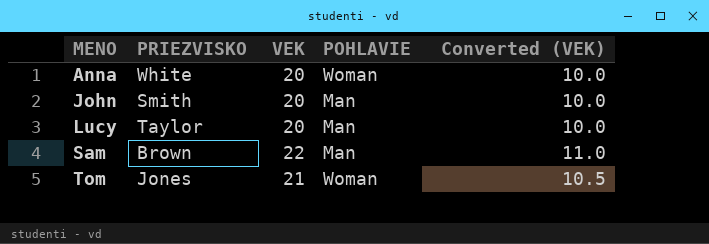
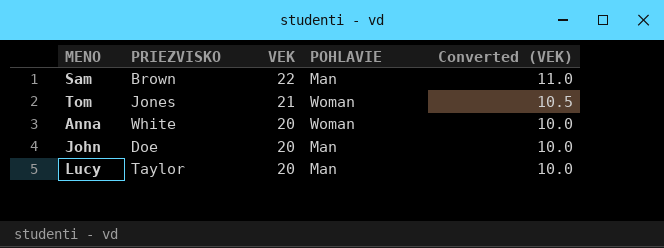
row order: MENO ascending -> VEK descending
John | PRIEZVISKO: Smith -> Doe

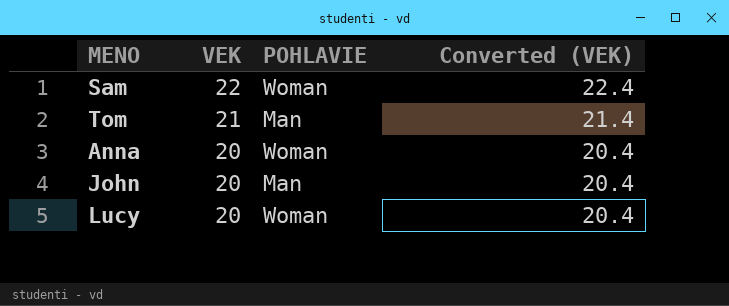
column PRIEZVISKO | position: 2 -> none
column Converted (VEK) | formula: [VEK] * 0.5 -> [VEK] * 1.02
Sam | POHLAVIE: Man -> Woman
Tom | POHLAVIE: Woman -> Man
Lucy | POHLAVIE: Man -> Woman

